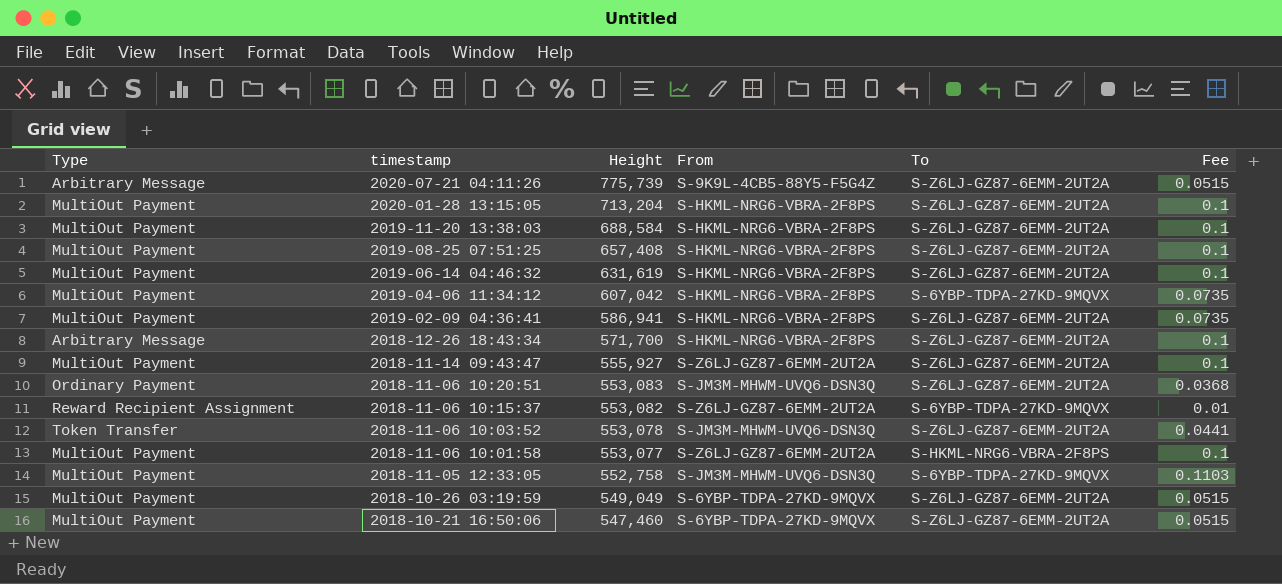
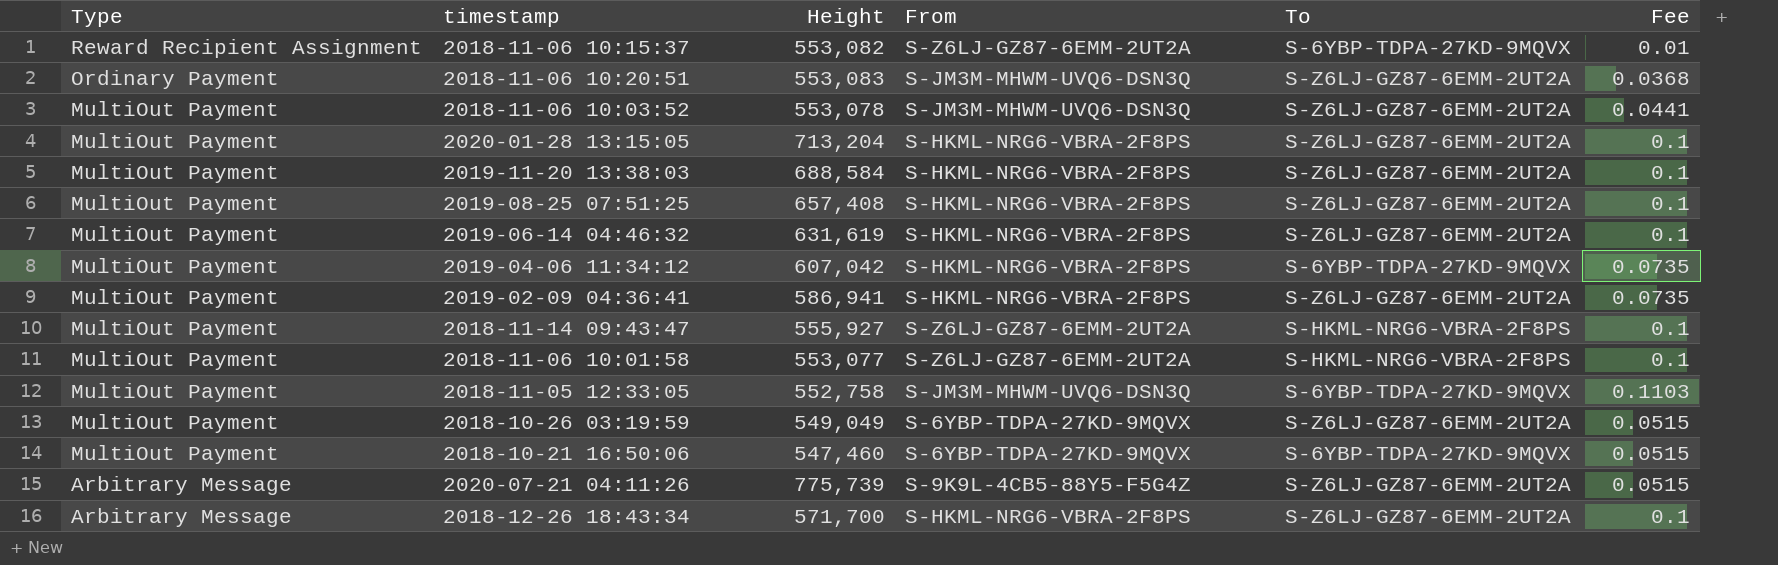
row order: timestamp descending -> Type descending
2018-11-06 10:03:52 | Type: Token Transfer -> MultiOut Payment
2018-11-14 09:43:47 | To: S-Z6LJ-GZ87-6EMM-2UT2A -> S-HKML-NRG6-VBRA-2F8PS
2018-10-21 16:50:06 | To: S-Z6LJ-GZ87-6EMM-2UT2A -> S-6YBP-TDPA-27KD-9MQVX

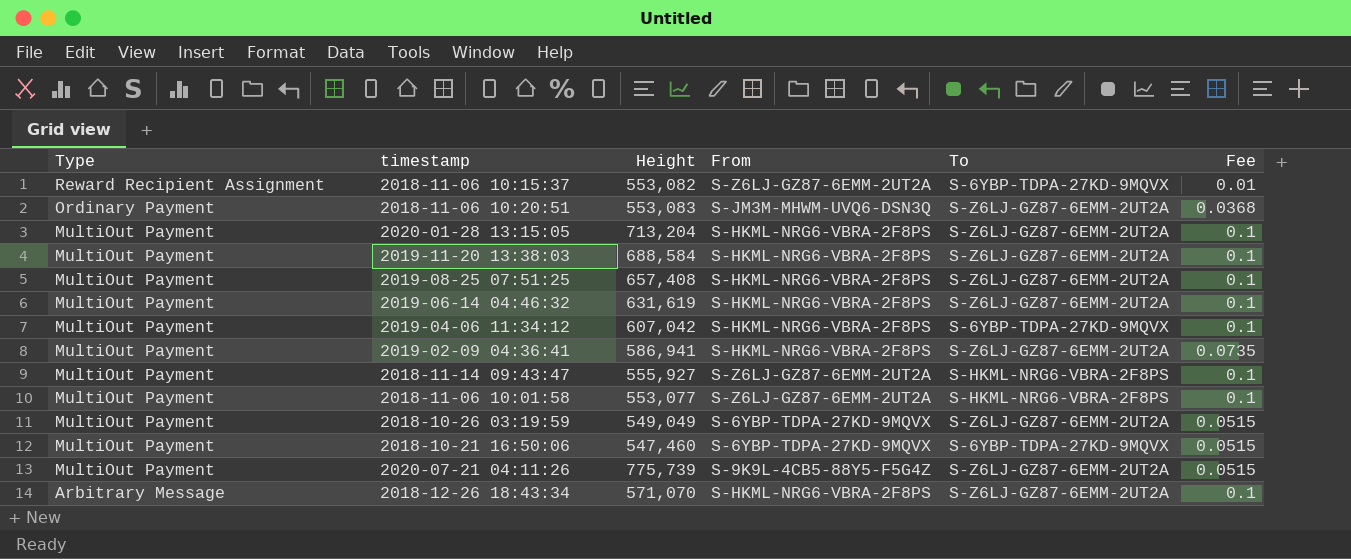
row 2018-11-06 10:03:52: MultiOut Payment | 553,078 | S-JM3M-MHWM-UVQ6-DSN3Q | S-Z6LJ-GZ87-6EMM-2UT2A | 0.0441 -> none
row 2018-11-05 12:33:05: MultiOut Payment | 552,758 | S-JM3M-MHWM-UVQ6-DSN3Q | S-6YBP-TDPA-27KD-9MQVX | 0.1103 -> none
2019-04-06 11:34:12 | Fee: 0.0735 -> 0.1
2020-07-21 04:11:26 | Type: Arbitrary Message -> MultiOut Payment
2018-12-26 18:43:34 | Height: 571,700 -> 571,070

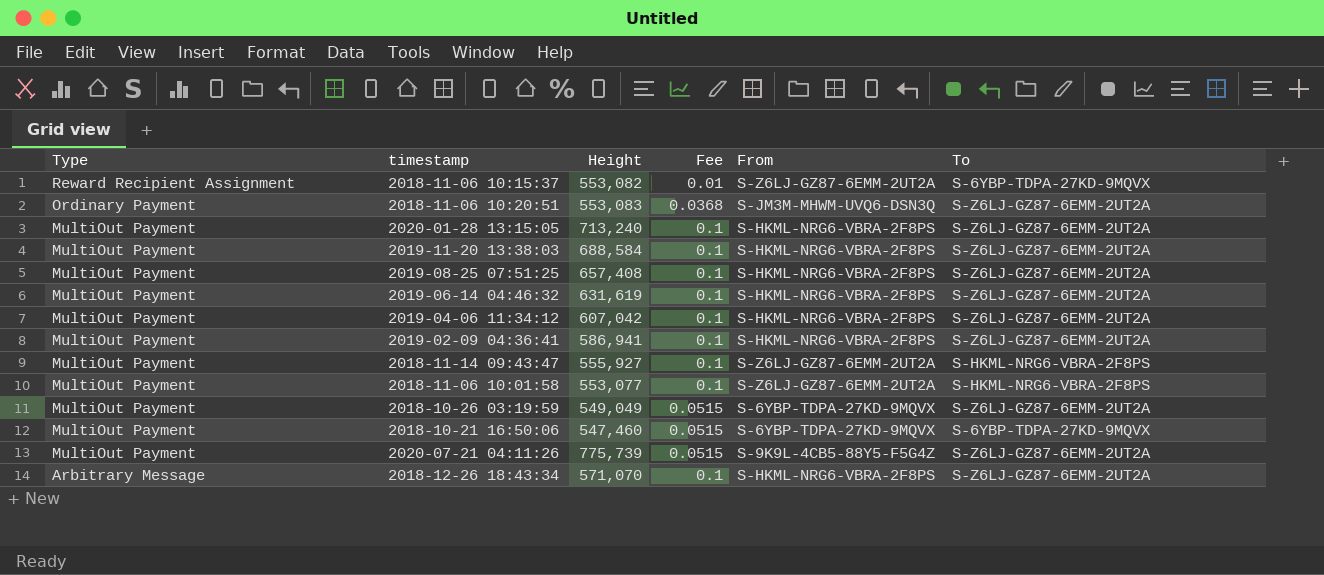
column Fee | position: 6 -> 4
2020-01-28 13:15:05 | Height: 713,204 -> 713,240
2019-04-06 11:34:12 | To: S-6YBP-TDPA-27KD-9MQVX -> S-Z6LJ-GZ87-6EMM-2UT2A
2019-02-09 04:36:41 | Fee: 0.0735 -> 0.1

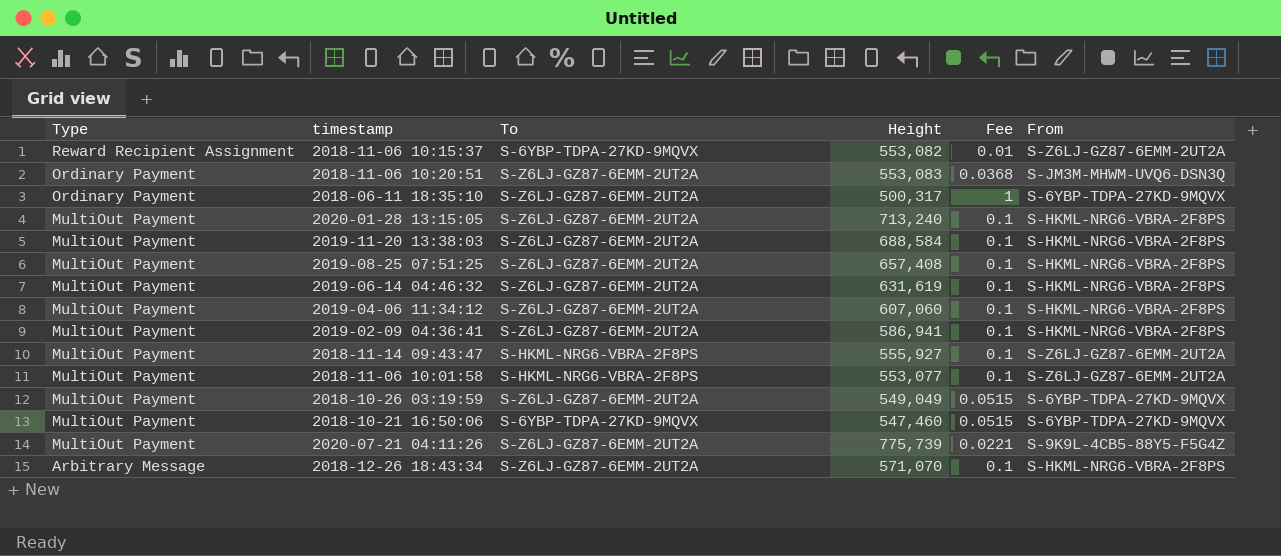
column To | position: 6 -> 3
row 2018-06-11 18:35:10: none -> Ordinary Payment | S-Z6LJ-GZ87-6EMM-2UT2A | 500,317 | 1 | S-6YBP-TDPA-27KD-9MQVX
2019-04-06 11:34:12 | Height: 607,042 -> 607,060
2020-07-21 04:11:26 | Fee: 0.0515 -> 0.0221

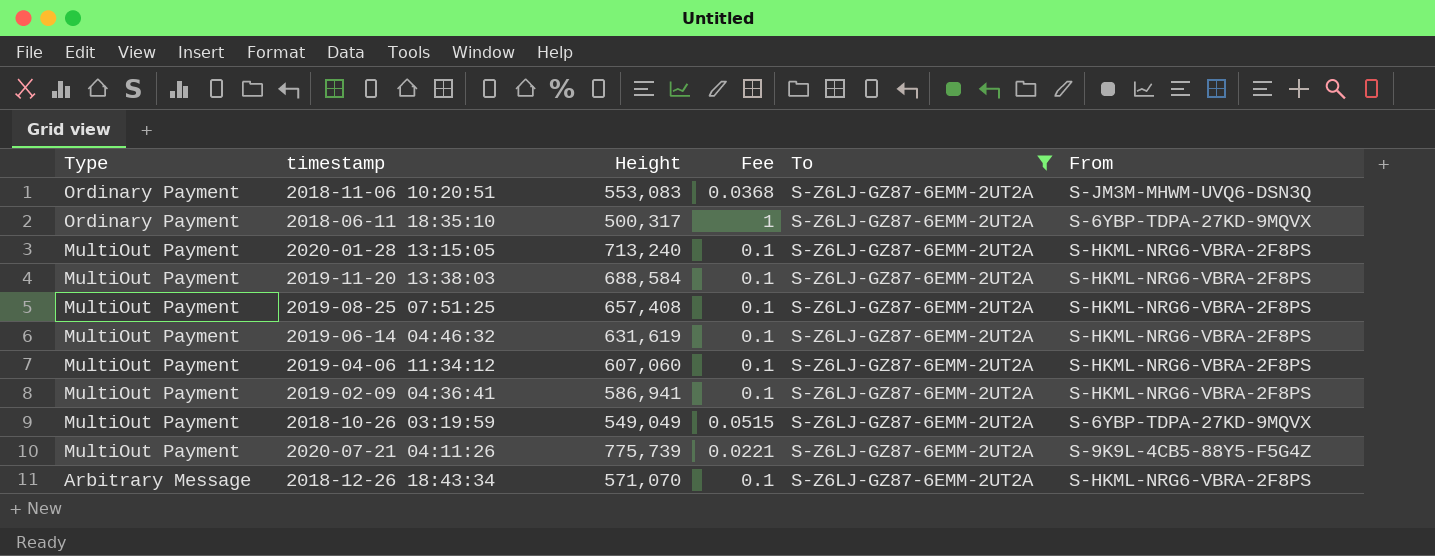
filter: none -> To = S-Z6LJ-GZ87-6EMM-2UT2A
column To | position: 3 -> 5

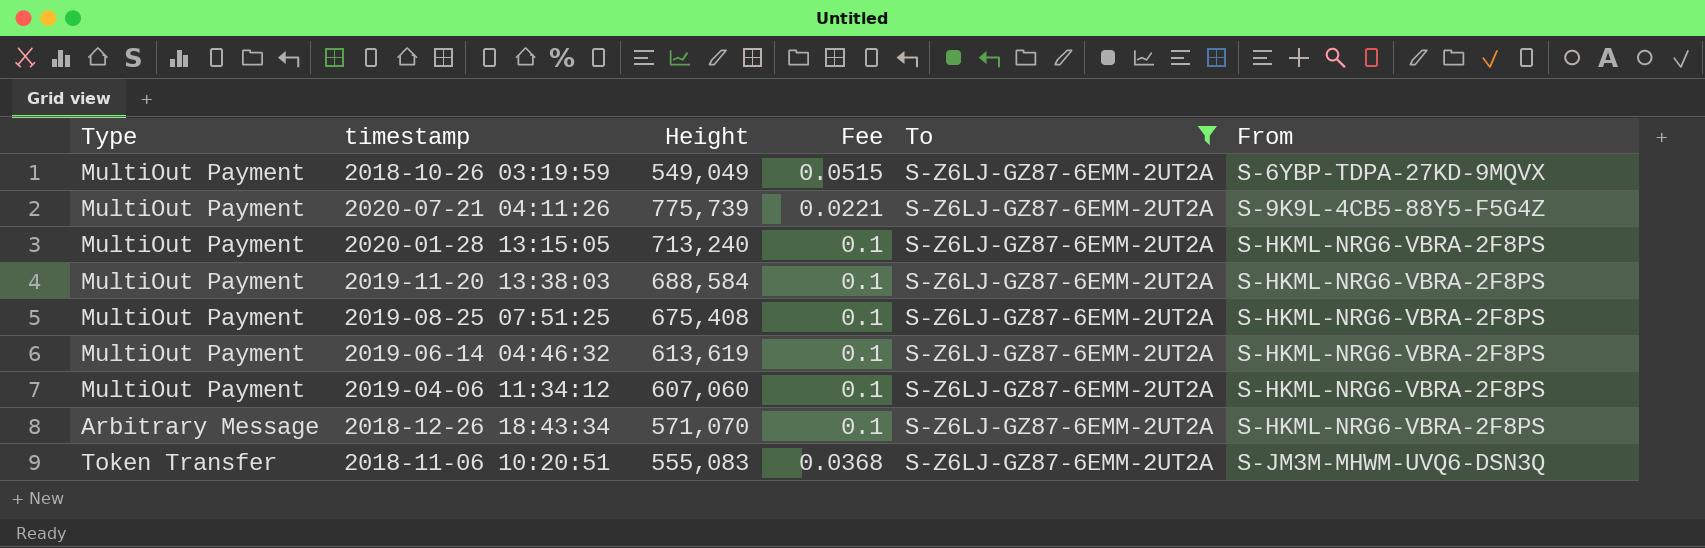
row order: Type descending -> From ascending
row 2018-06-11 18:35:10: Ordinary Payment | 500,317 | 1 | S-Z6LJ-GZ87-6EMM-2UT2A | S-6YBP-TDPA-27KD-9MQVX -> none
row 2019-02-09 04:36:41: MultiOut Payment | 586,941 | 0.1 | S-Z6LJ-GZ87-6EMM-2UT2A | S-HKML-NRG6-VBRA-2F8PS -> none
2019-08-25 07:51:25 | Height: 657,408 -> 675,408
2019-06-14 04:46:32 | Height: 631,619 -> 613,619
2018-11-06 10:20:51 | Type: Ordinary Payment -> Token Transfer
2018-11-06 10:20:51 | Height: 553,083 -> 555,083

